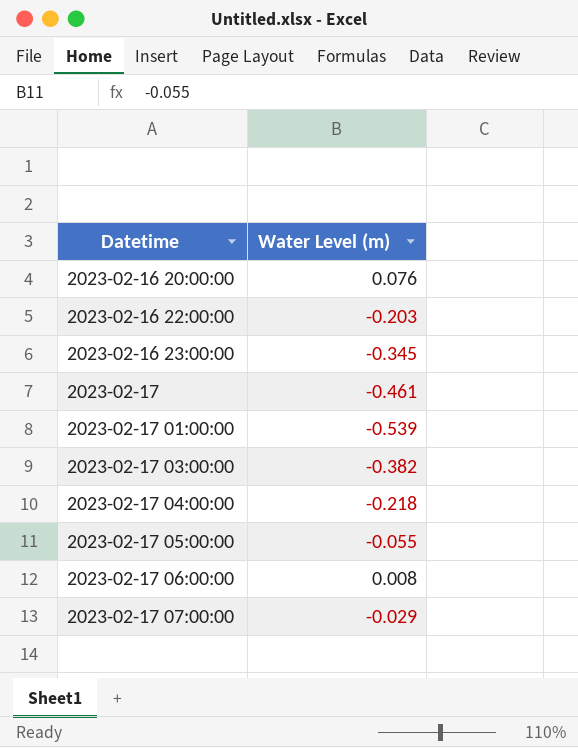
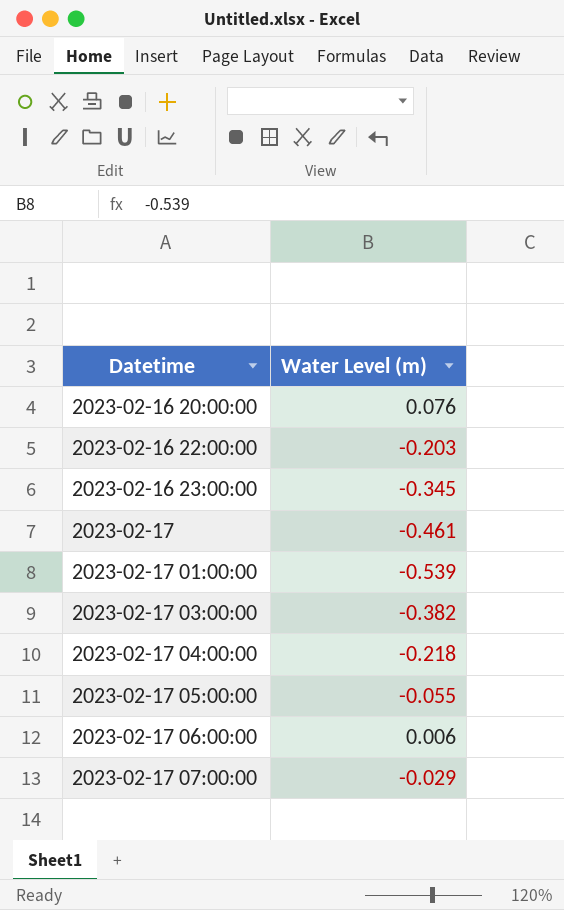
2023-02-17 06:00:00 | Water Level (m): 0.008 -> 0.006

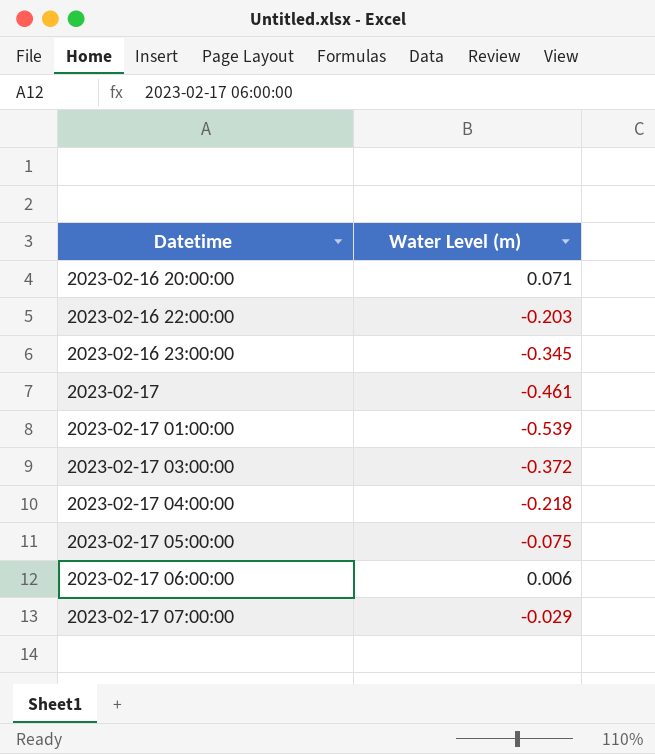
2023-02-16 20:00:00 | Water Level (m): 0.076 -> 0.071
2023-02-17 03:00:00 | Water Level (m): -0.382 -> -0.372
2023-02-17 05:00:00 | Water Level (m): -0.055 -> -0.075

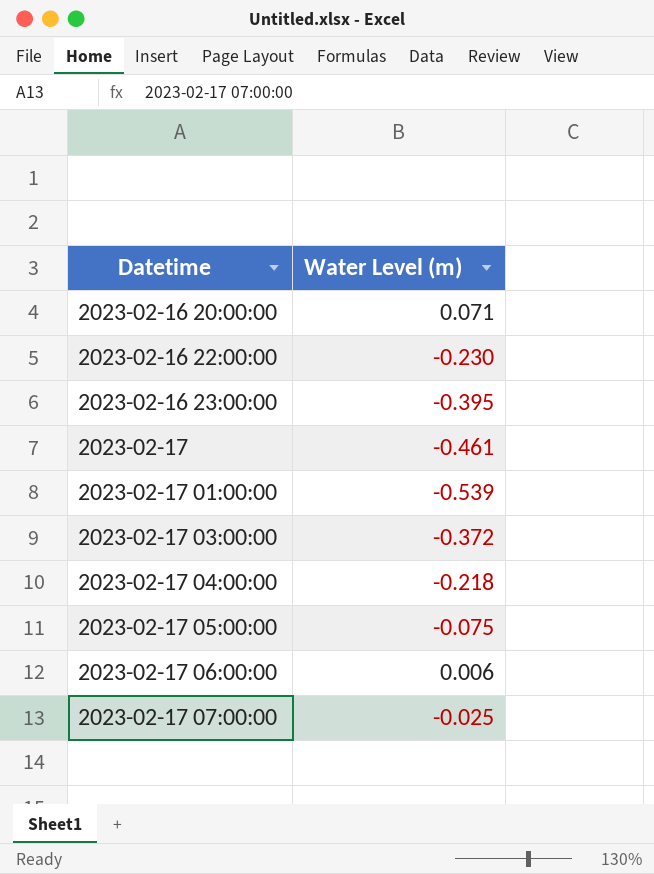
2023-02-16 22:00:00 | Water Level (m): -0.203 -> -0.230
2023-02-16 23:00:00 | Water Level (m): -0.345 -> -0.395
2023-02-17 07:00:00 | Water Level (m): -0.029 -> -0.025

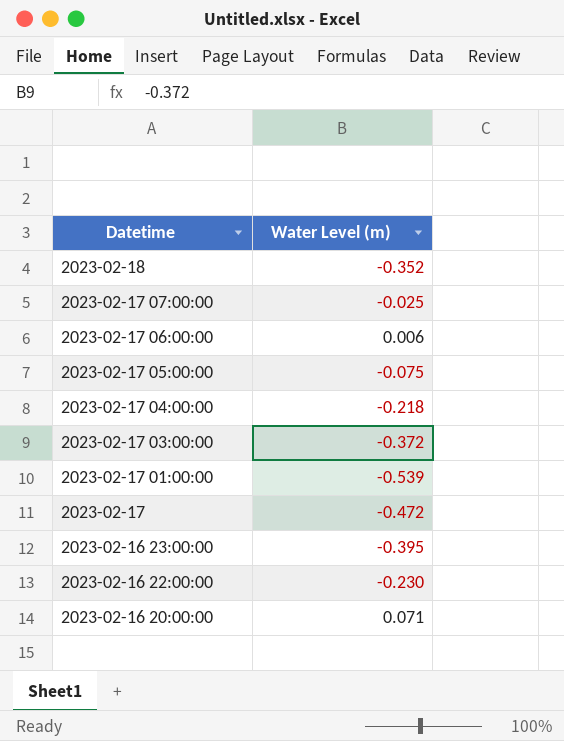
row order: Datetime ascending -> Datetime descending
row 2023-02-18: none -> -0.352
2023-02-17 | Water Level (m): -0.461 -> -0.472

